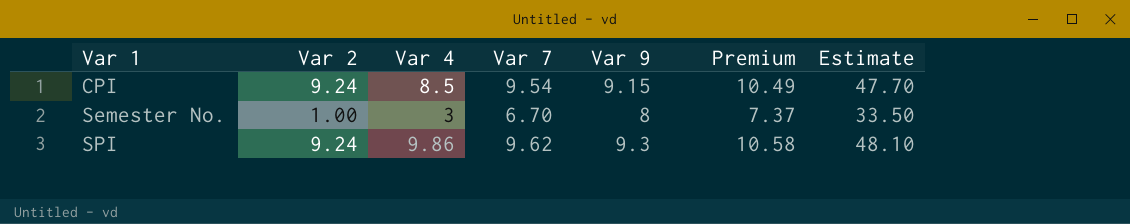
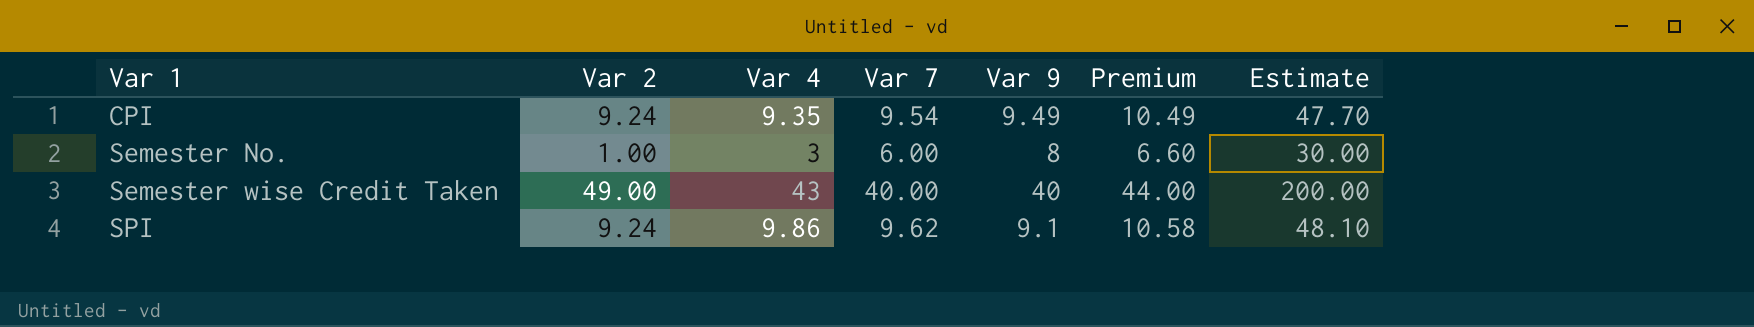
CPI | Var 4: 8.5 -> 9.35
CPI | Var 9: 9.15 -> 9.49
Semester No. | Var 7: 6.70 -> 6.00
Semester No. | Premium: 7.37 -> 6.60
Semester No. | Estimate: 33.50 -> 30.00
row Semester wise Credit Taken: none -> 49.00 | 43 | 40.00 | 40 | 44.00 | 200.00
SPI | Var 9: 9.3 -> 9.1

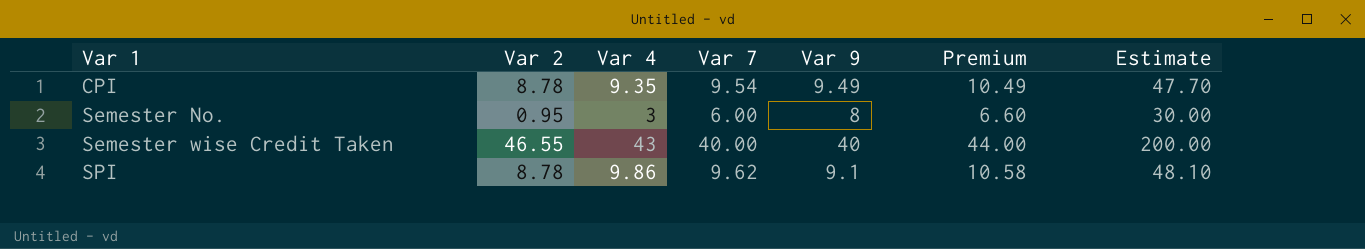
CPI | Var 2: 9.24 -> 8.78
Semester No. | Var 2: 1.00 -> 0.95
Semester wise Credit Taken | Var 2: 49.00 -> 46.55
SPI | Var 2: 9.24 -> 8.78

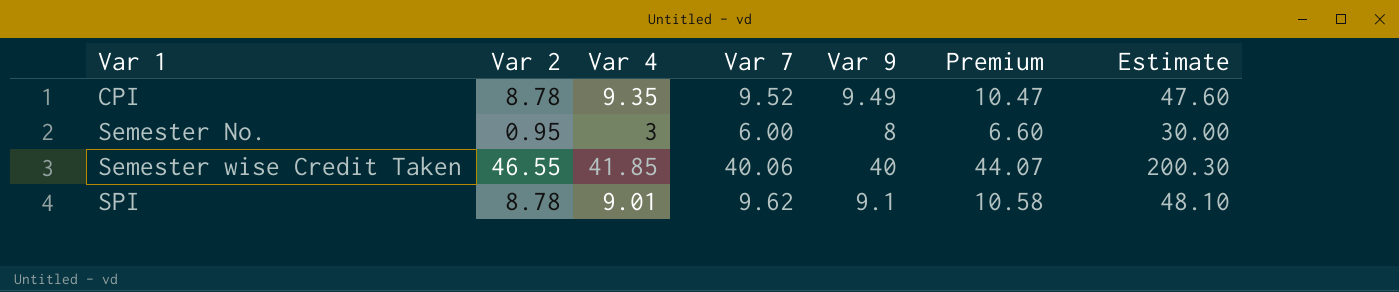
CPI | Var 7: 9.54 -> 9.52
CPI | Premium: 10.49 -> 10.47
CPI | Estimate: 47.70 -> 47.60
Semester wise Credit Taken | Var 4: 43 -> 41.85
Semester wise Credit Taken | Var 7: 40.00 -> 40.06
Semester wise Credit Taken | Premium: 44.00 -> 44.07
Semester wise Credit Taken | Estimate: 200.00 -> 200.30
SPI | Var 4: 9.86 -> 9.01

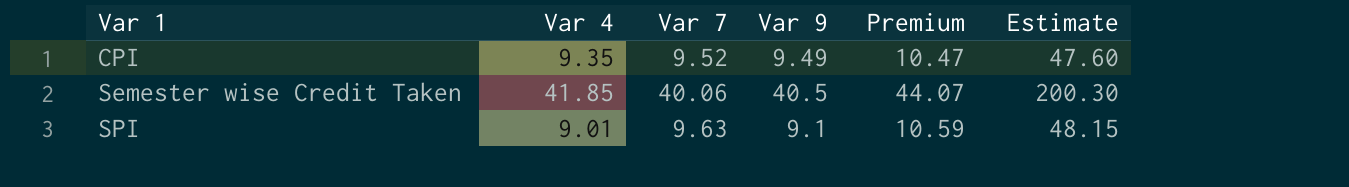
column Var 2 | position: 2 -> none
row Semester No.: 0.95 | 3 | 6.00 | 8 | 6.60 | 30.00 -> none
Semester wise Credit Taken | Var 9: 40 -> 40.5
SPI | Var 7: 9.62 -> 9.63
SPI | Premium: 10.58 -> 10.59
SPI | Estimate: 48.10 -> 48.15

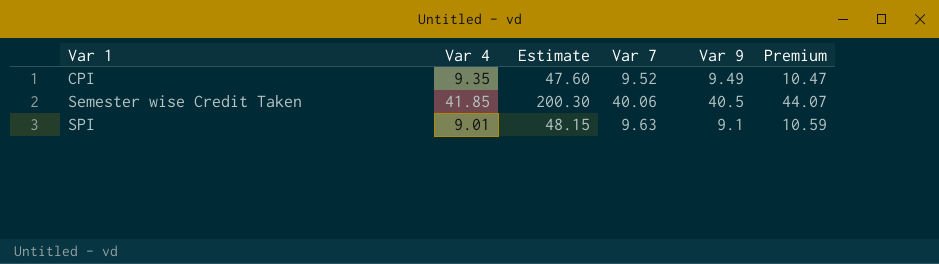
column Estimate | position: 6 -> 3

